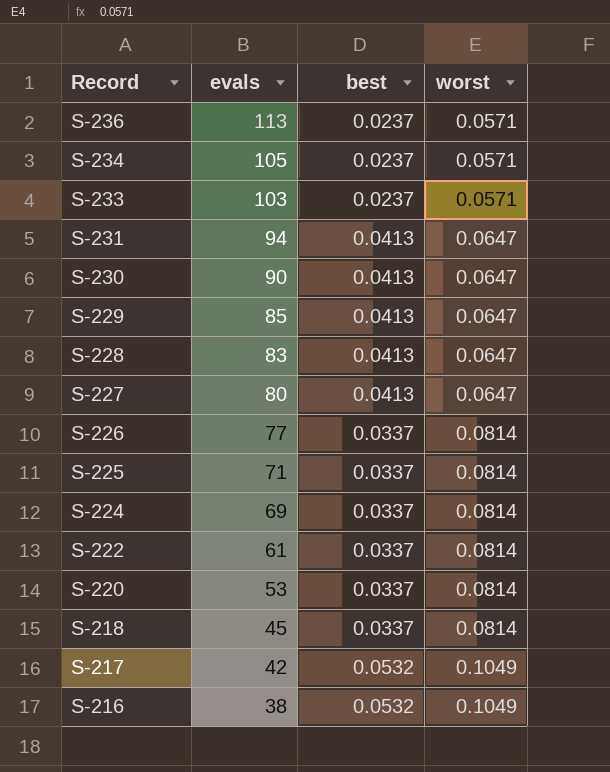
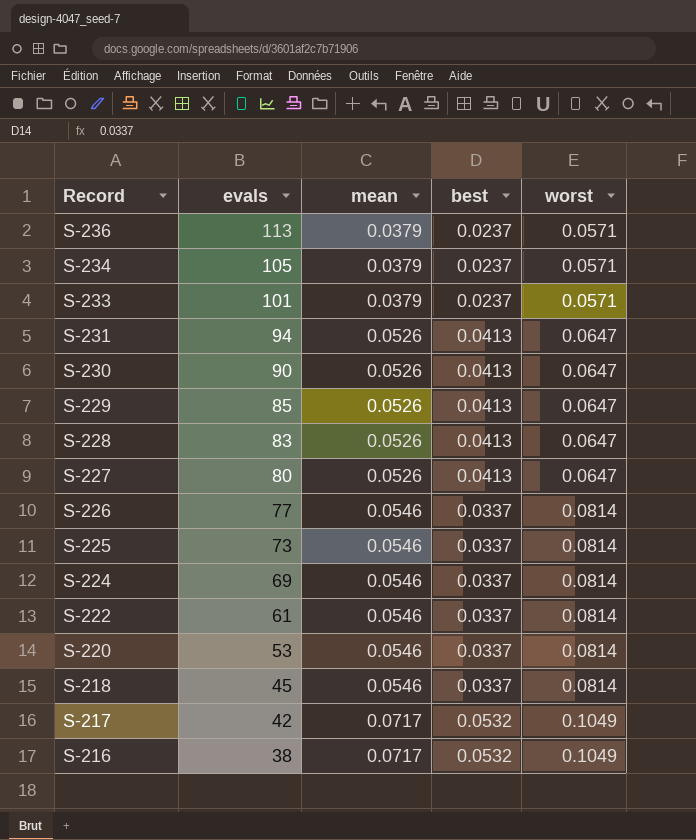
column mean | position: none -> 3
S-233 | evals: 103 -> 101
S-225 | evals: 71 -> 73

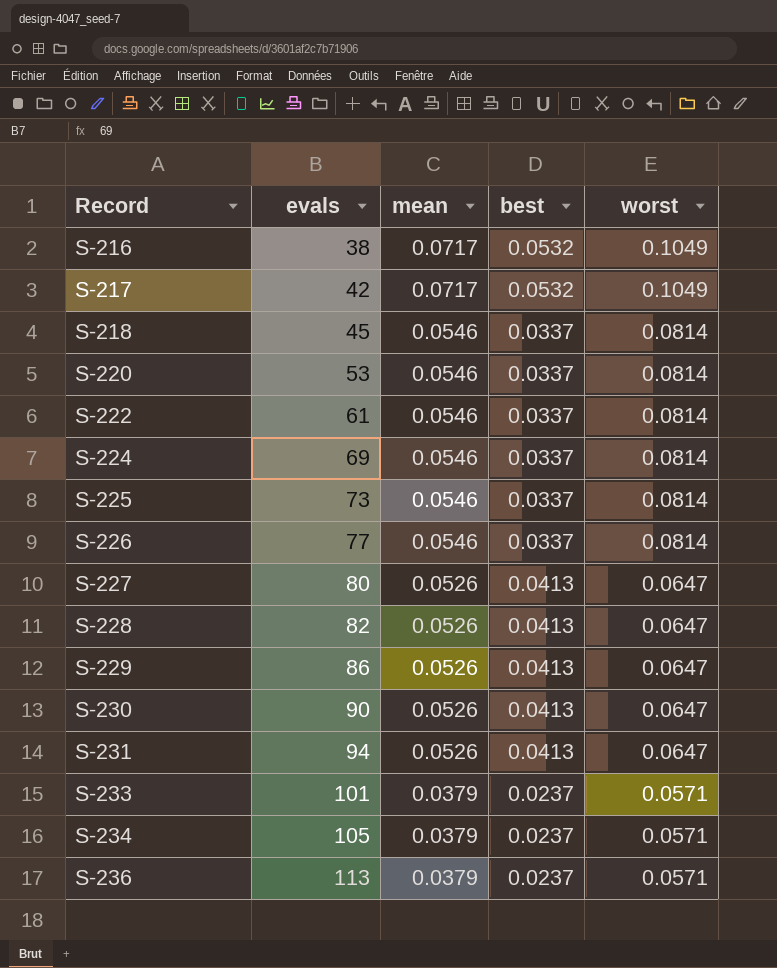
row order: Record descending -> Record ascending
S-228 | evals: 83 -> 82
S-229 | evals: 85 -> 86

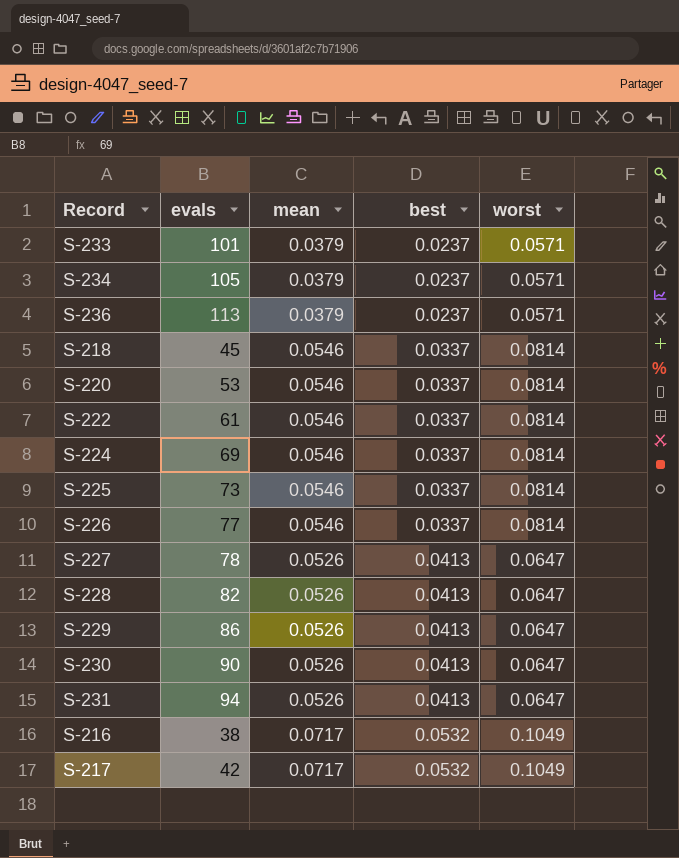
row order: Record ascending -> best ascending
S-227 | evals: 80 -> 78

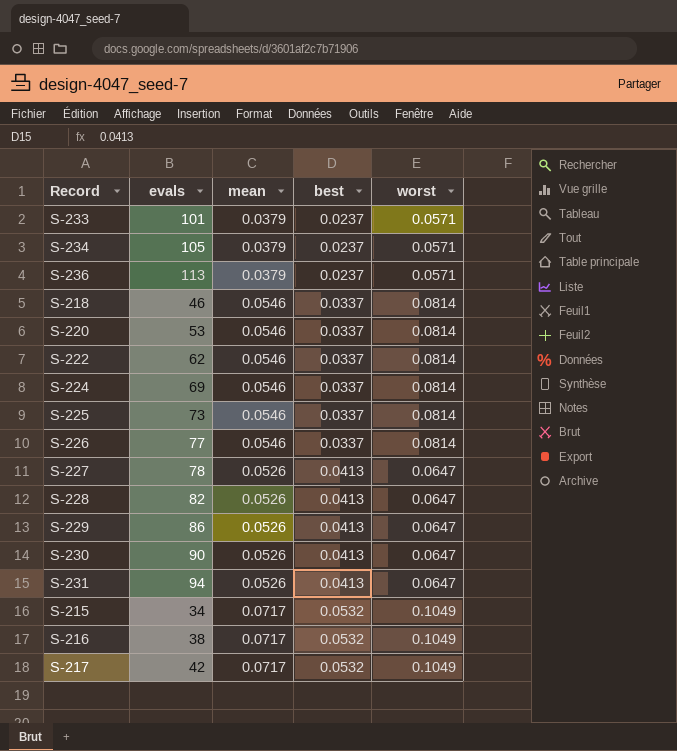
S-218 | evals: 45 -> 46
S-222 | evals: 61 -> 62
row S-215: none -> 34 | 0.0717 | 0.0532 | 0.1049

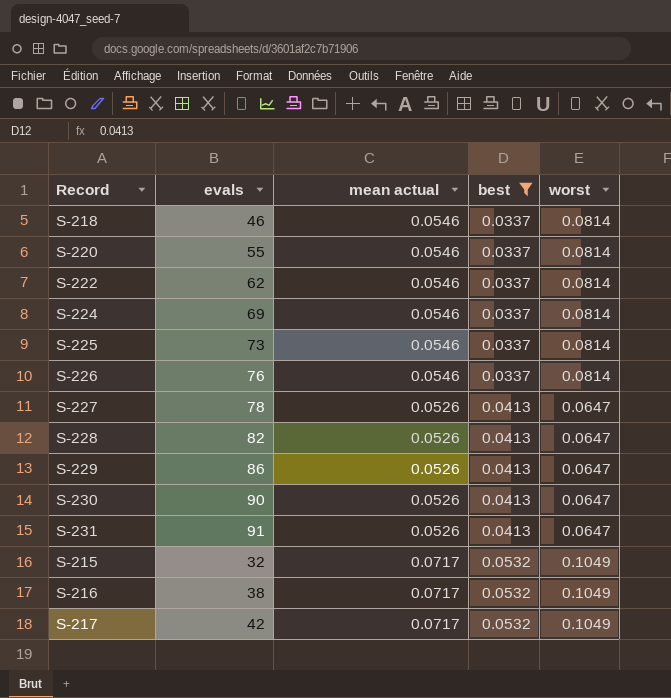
filter: none -> best != 0.0237
column name: mean -> mean actual
S-220 | evals: 53 -> 55
S-226 | evals: 77 -> 76
S-231 | evals: 94 -> 91
S-215 | evals: 34 -> 32

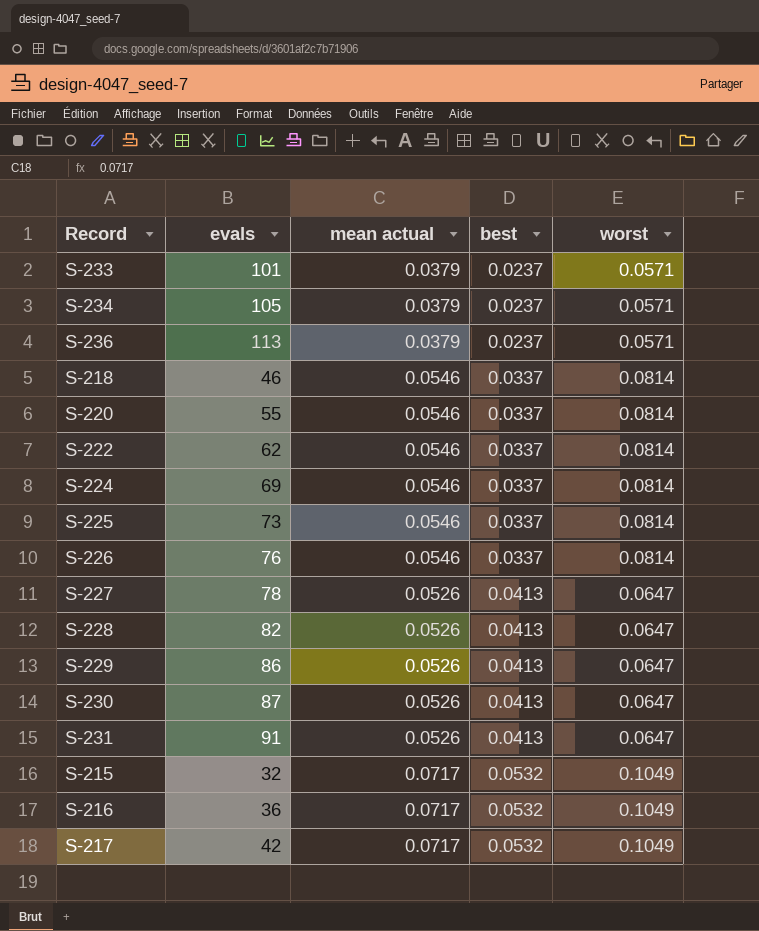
filter: best != 0.0237 -> none
S-230 | evals: 90 -> 87
S-216 | evals: 38 -> 36

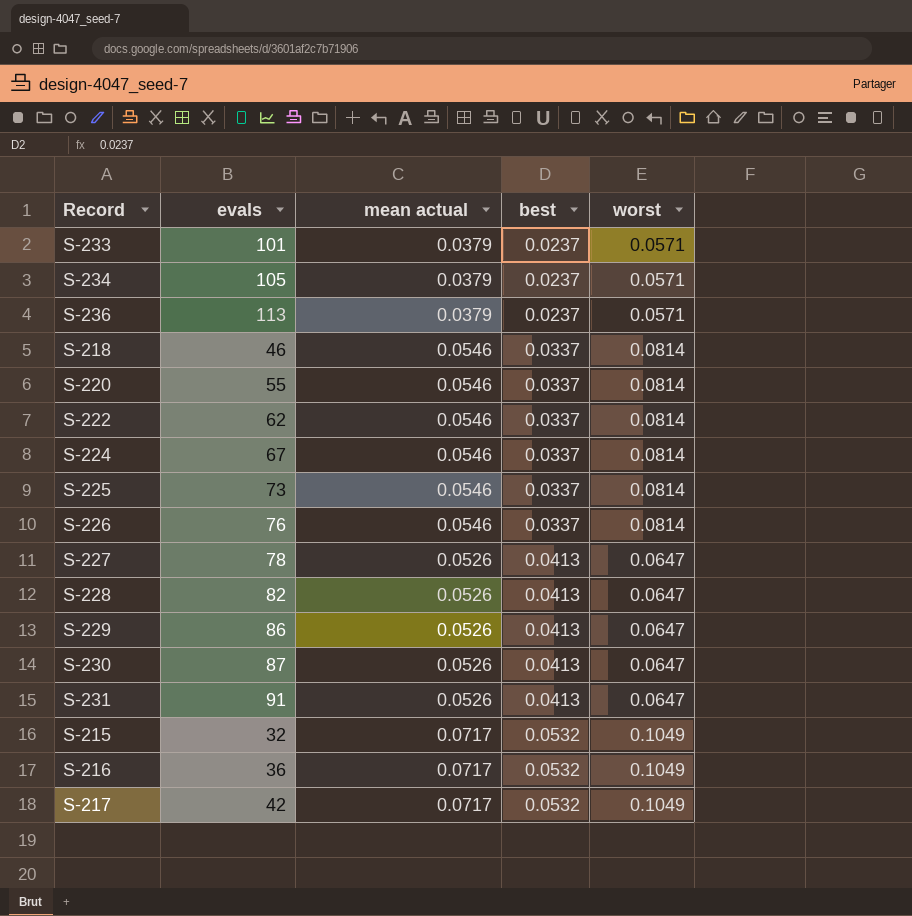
S-224 | evals: 69 -> 67

